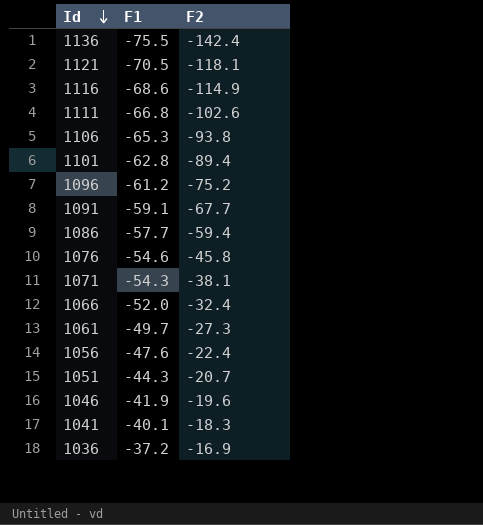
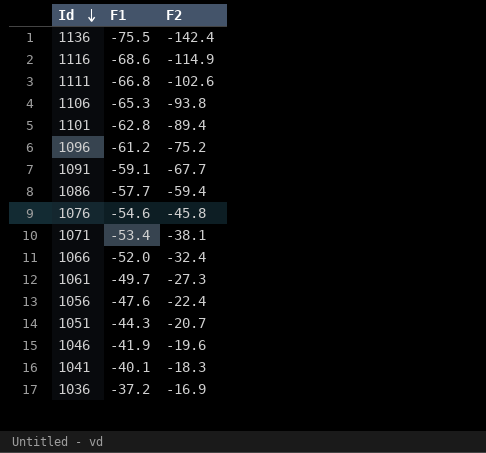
row 1121: -70.5 | -118.1 -> none
1071 | F1: -54.3 -> -53.4

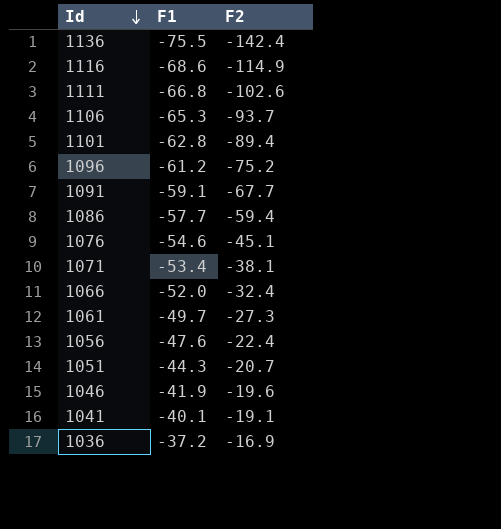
1106 | F2: -93.8 -> -93.7
1076 | F2: -45.8 -> -45.1
1041 | F2: -18.3 -> -19.1

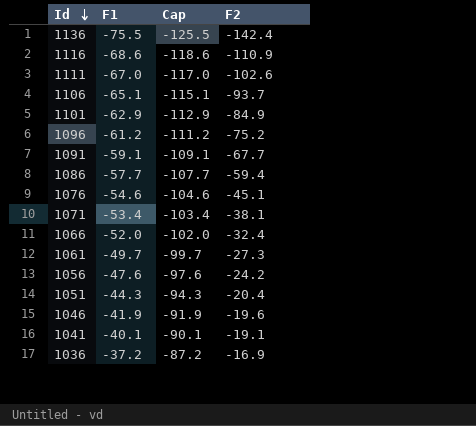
column Cap | formula: none -> [F1] - 50
1116 | F2: -114.9 -> -110.9
1111 | F1: -66.8 -> -67.0
1106 | F1: -65.3 -> -65.1
1101 | F1: -62.8 -> -62.9
1101 | F2: -89.4 -> -84.9
1056 | F2: -22.4 -> -24.2
1051 | F2: -20.7 -> -20.4

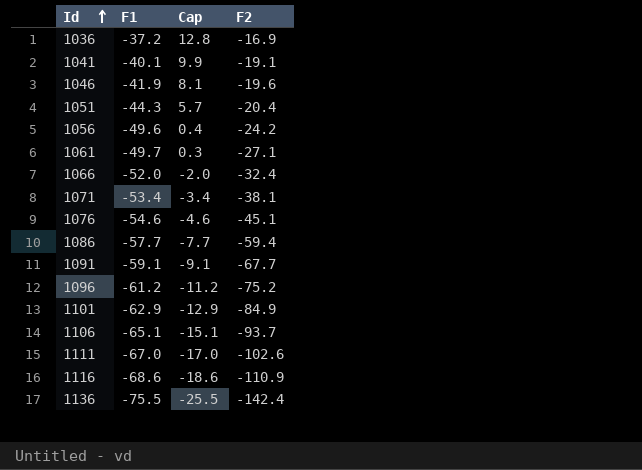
row order: Id descending -> Id ascending
column Cap | formula: [F1] - 50 -> [F1] + 50
1056 | F1: -47.6 -> -49.6
1061 | F2: -27.3 -> -27.1

